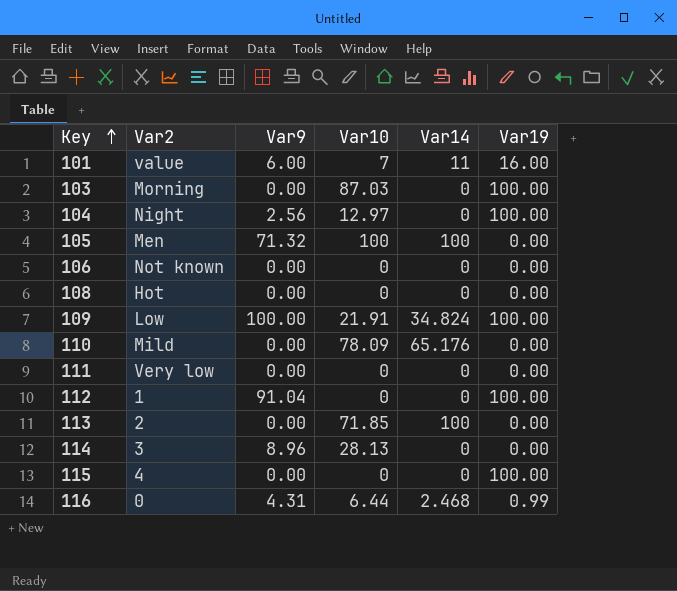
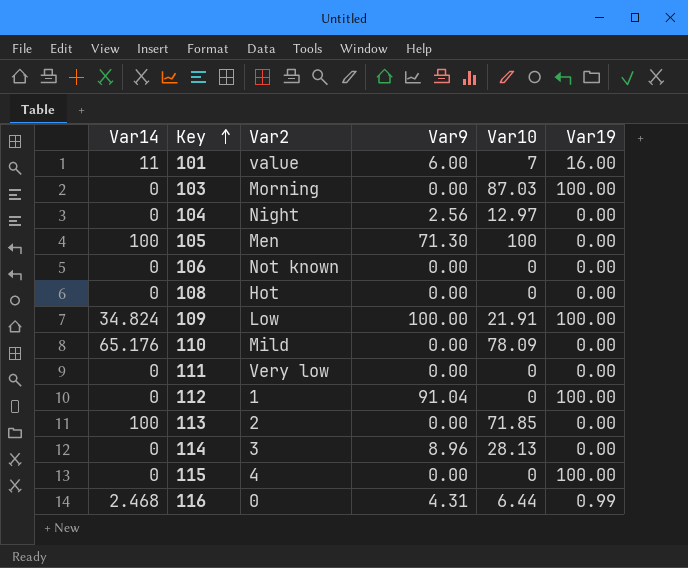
column Var14 | position: 5 -> 1
104 | Var19: 100.00 -> 0.00
105 | Var9: 71.32 -> 71.30

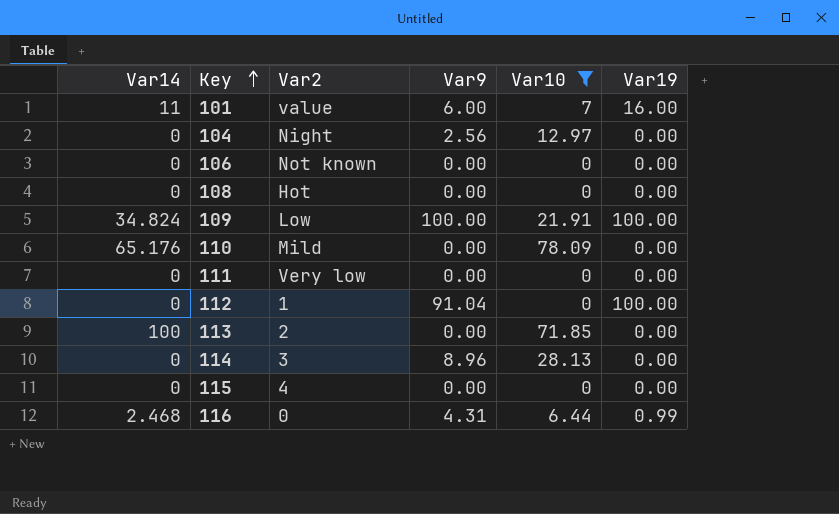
filter: none -> Var10 <= 78.09
115 | Var19: 100.00 -> 0.00

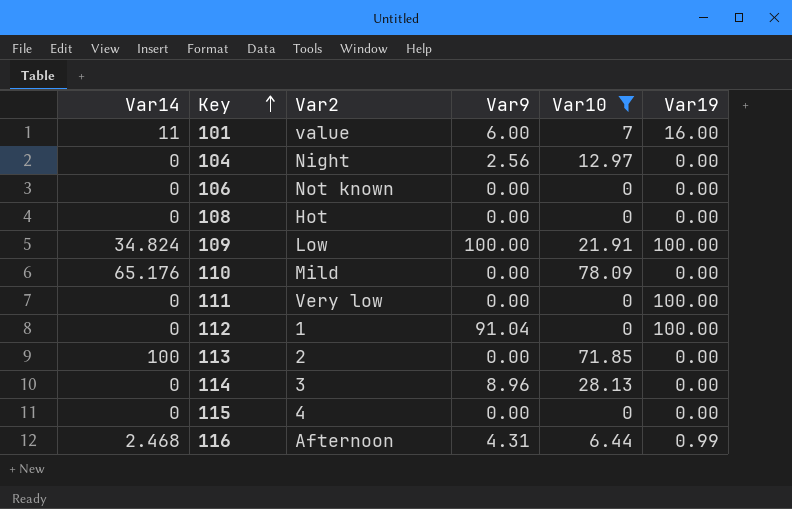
111 | Var19: 0.00 -> 100.00
116 | Var2: 0 -> Afternoon

